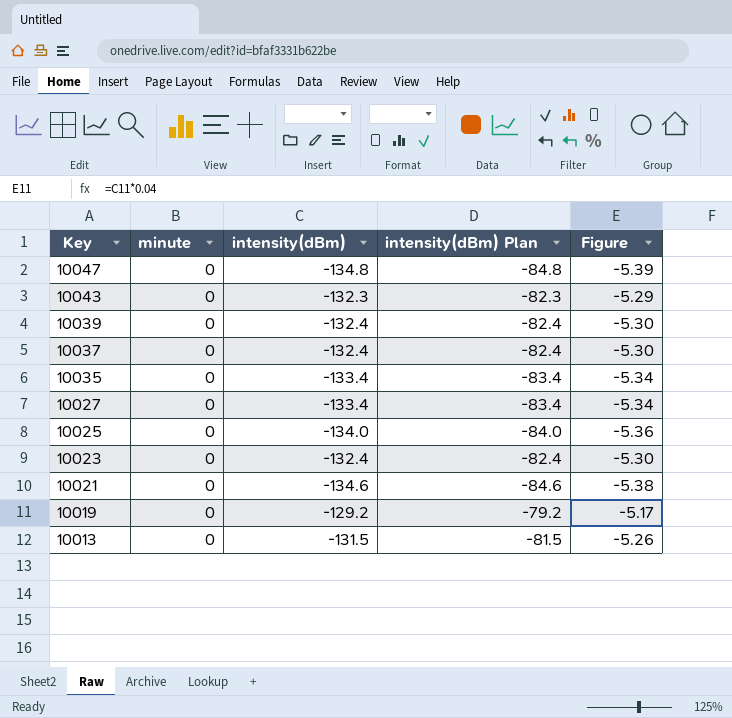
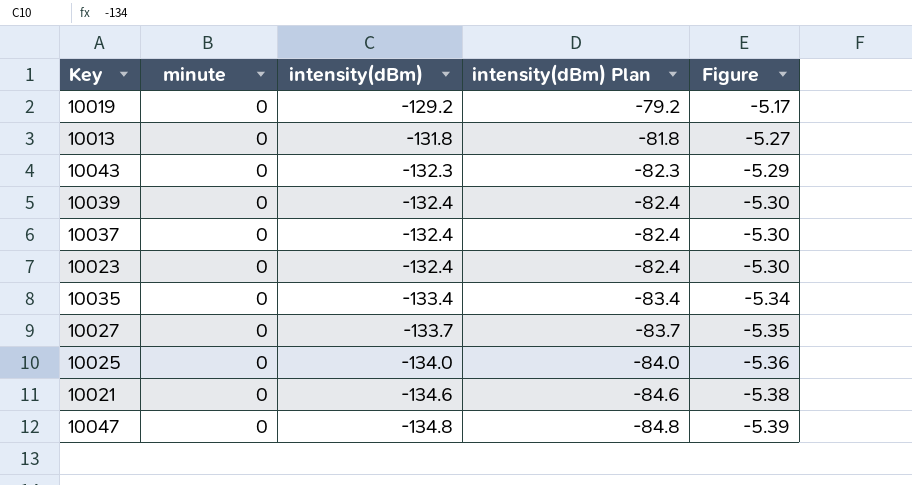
row order: Key descending -> intensity(dBm) descending
10013 | intensity(dBm): -131.5 -> -131.8
10013 | intensity(dBm) Plan: -81.5 -> -81.8
10013 | Figure: -5.26 -> -5.27
10027 | intensity(dBm): -133.4 -> -133.7
10027 | intensity(dBm) Plan: -83.4 -> -83.7
10027 | Figure: -5.34 -> -5.35

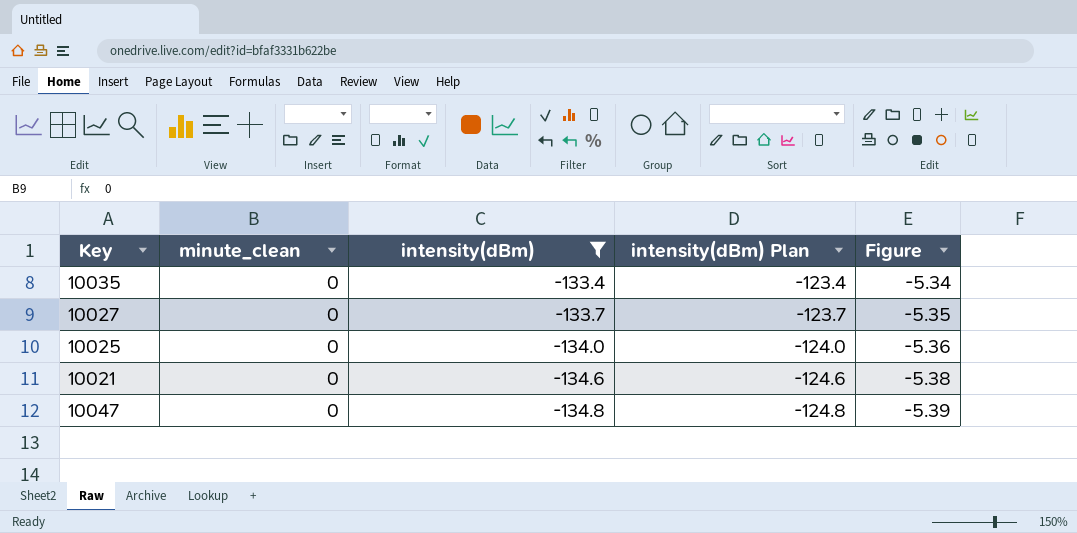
filter: none -> intensity(dBm) <= -133.4
column name: minute -> minute_clean
column intensity(dBm) Plan | formula: [intensity(dBm)] + 50 -> [intensity(dBm)] + 10

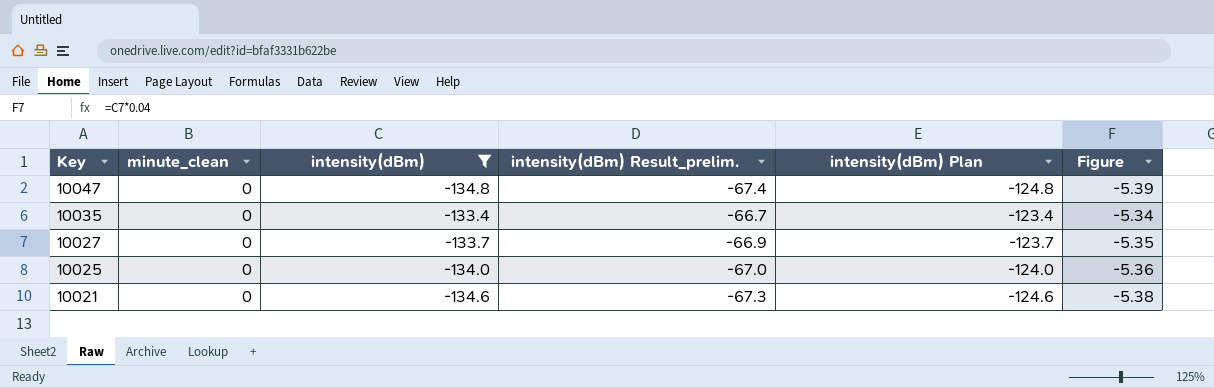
row order: intensity(dBm) descending -> Key descending
column intensity(dBm) Result_prelim. | formula: none -> [intensity(dBm)] * 0.5

